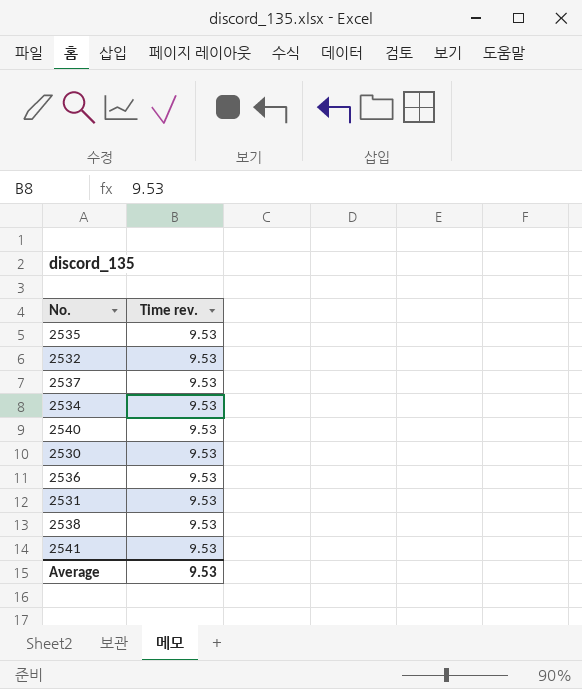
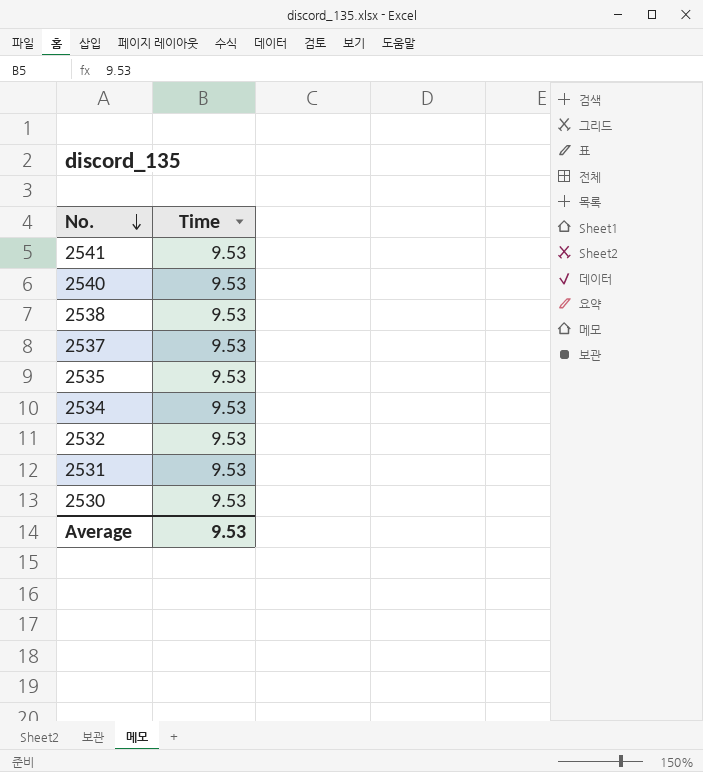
row order: none -> No. descending
column name: Time rev. -> Time
row 2536: 9.53 -> none

